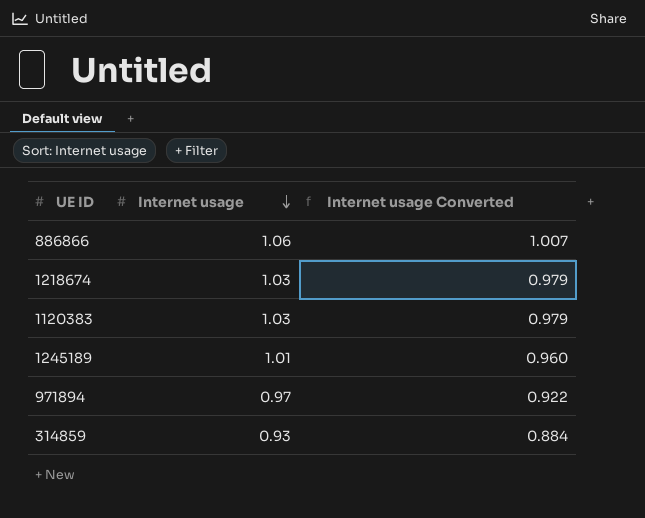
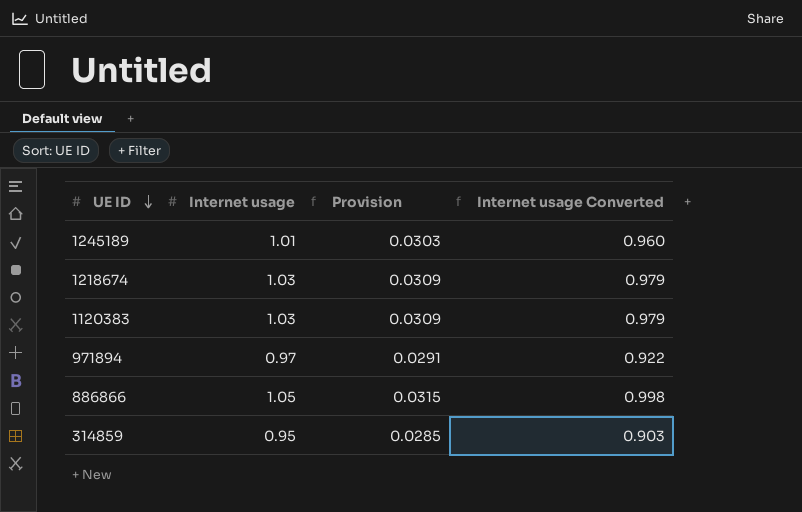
row order: Internet usage descending -> UE ID descending
column Provision | formula: none -> [Internet usage] * 0.03
886866 | Internet usage: 1.06 -> 1.05
886866 | Internet usage Converted: 1.007 -> 0.998
314859 | Internet usage: 0.93 -> 0.95
314859 | Internet usage Converted: 0.884 -> 0.903

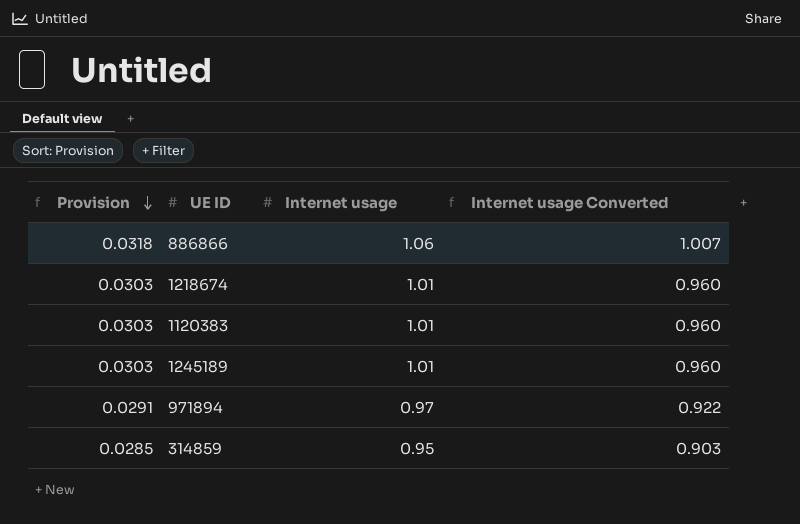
row order: UE ID descending -> Provision descending
column Provision | position: 3 -> 1
886866 | Provision: 0.0315 -> 0.0318
886866 | Internet usage: 1.05 -> 1.06
886866 | Internet usage Converted: 0.998 -> 1.007
1218674 | Provision: 0.0309 -> 0.0303
1218674 | Internet usage: 1.03 -> 1.01
1218674 | Internet usage Converted: 0.979 -> 0.960
1120383 | Provision: 0.0309 -> 0.0303
1120383 | Internet usage: 1.03 -> 1.01
1120383 | Internet usage Converted: 0.979 -> 0.960

